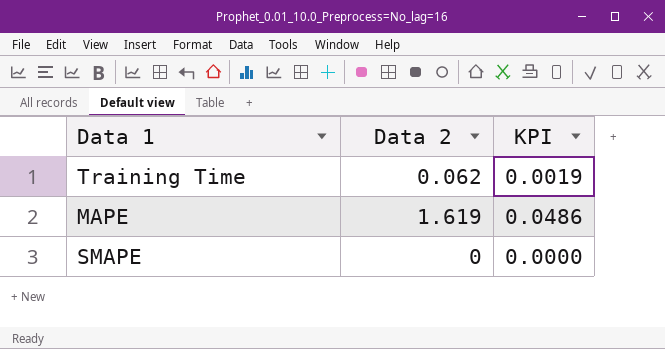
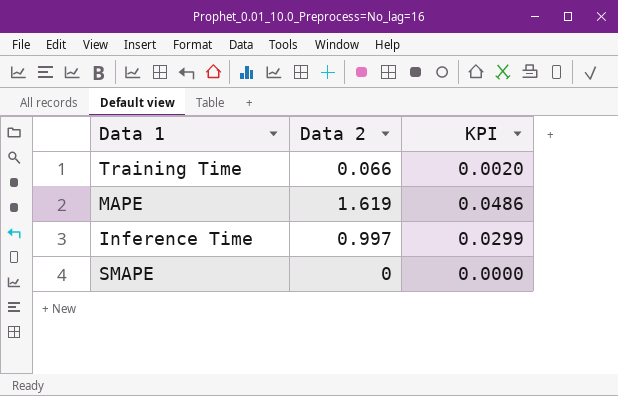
Training Time | Data 2: 0.062 -> 0.066
Training Time | KPI: 0.0019 -> 0.0020
row Inference Time: none -> 0.997 | 0.0299

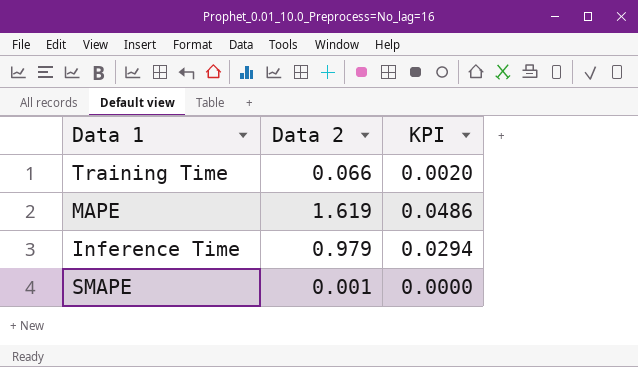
Inference Time | Data 2: 0.997 -> 0.979
Inference Time | KPI: 0.0299 -> 0.0294
SMAPE | Data 2: 0 -> 0.001

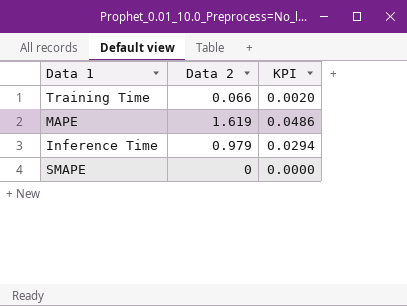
SMAPE | Data 2: 0.001 -> 0

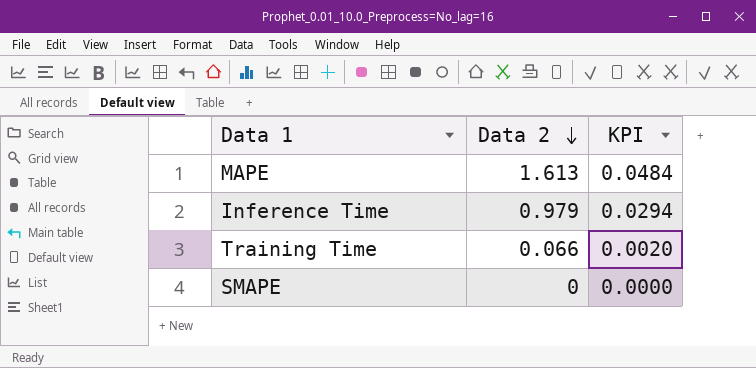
row order: none -> Data 2 descending
MAPE | Data 2: 1.619 -> 1.613
MAPE | KPI: 0.0486 -> 0.0484

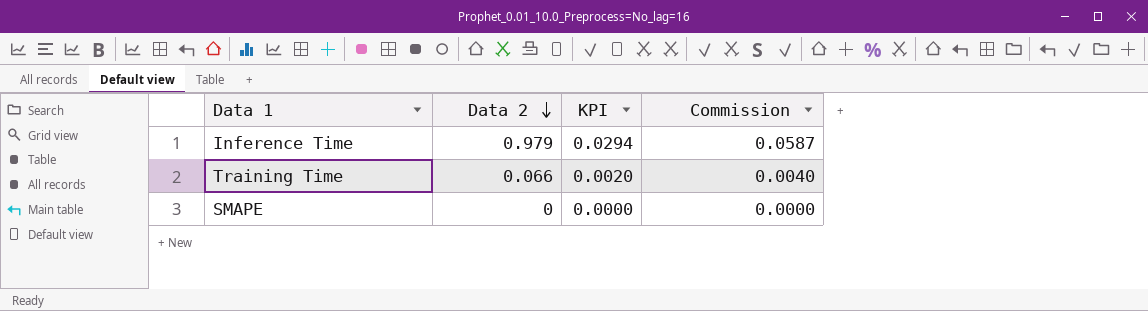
column Commission | formula: none -> [Data 2] * 0.06
row MAPE: 1.613 | 0.0484 -> none

